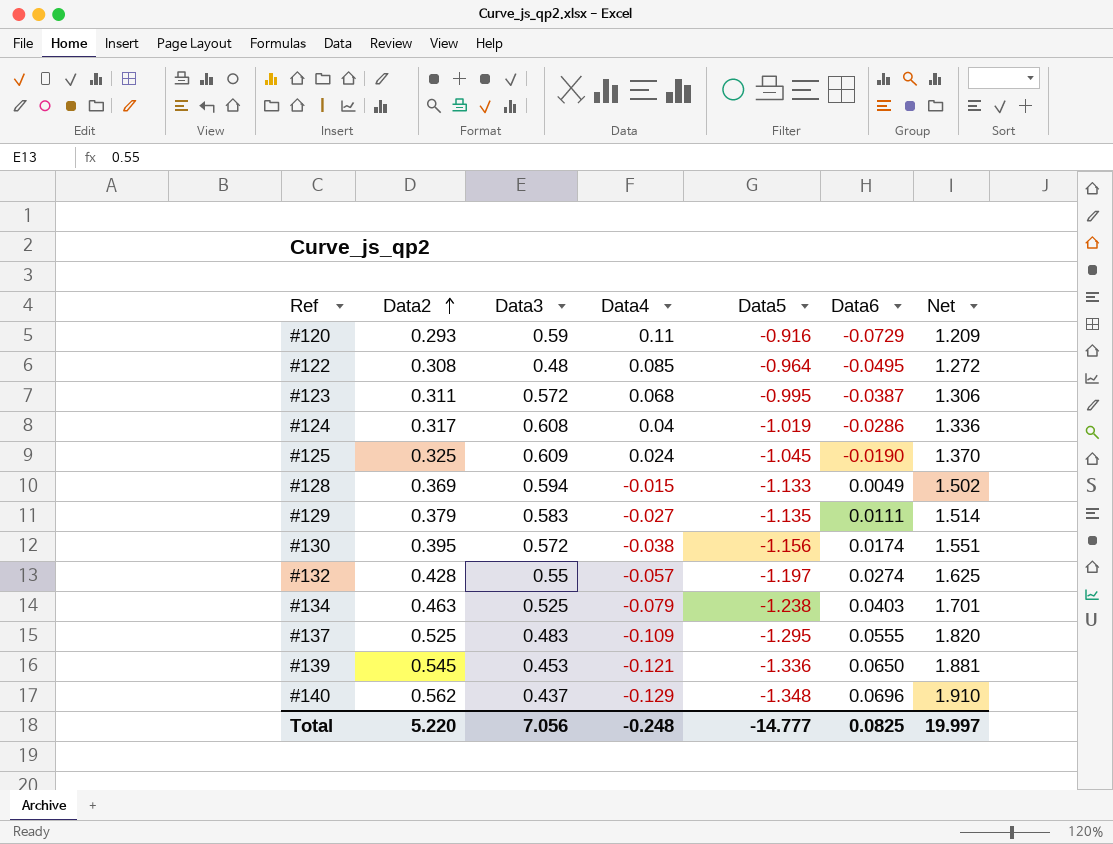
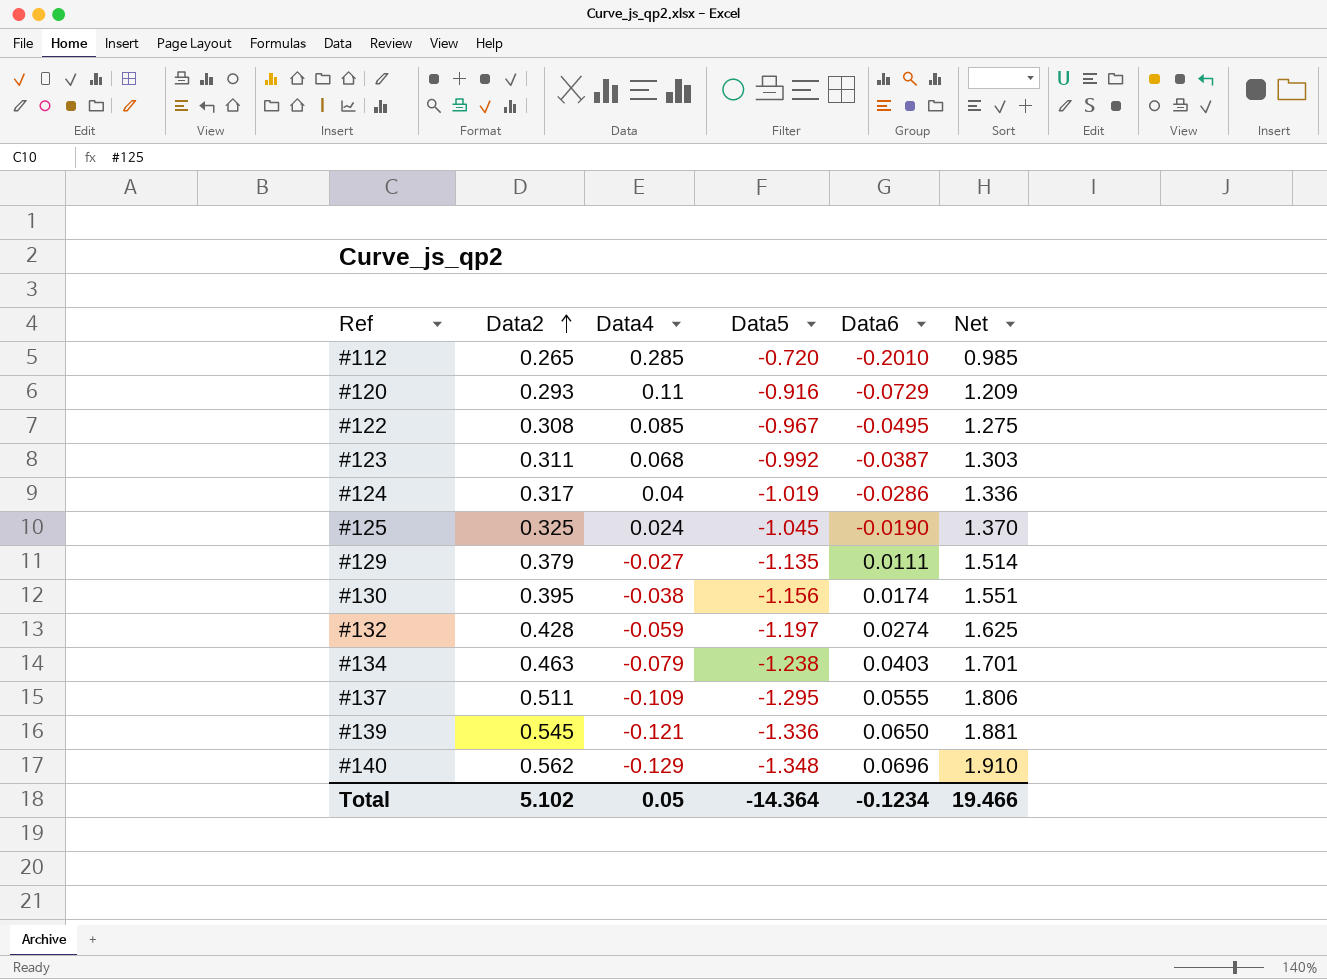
column Data3 | position: 3 -> none
row #128: 0.369 | 0.594 | -0.015 | -1.133 | 0.0049 | 1.502 -> none
row #112: none -> 0.265 | 0.285 | -0.720 | -0.2010 | 0.985
#122 | Data5: -0.964 -> -0.967
#122 | Net: 1.272 -> 1.275
#123 | Data5: -0.995 -> -0.992
#123 | Net: 1.306 -> 1.303
#132 | Data4: -0.057 -> -0.059
#137 | Data2: 0.525 -> 0.511
#137 | Net: 1.820 -> 1.806
Total | Data2: 5.220 -> 5.102
Total | Data4: -0.248 -> 0.05
Total | Data5: -14.777 -> -14.364
Total | Data6: 0.0825 -> -0.1234
Total | Net: 19.997 -> 19.466

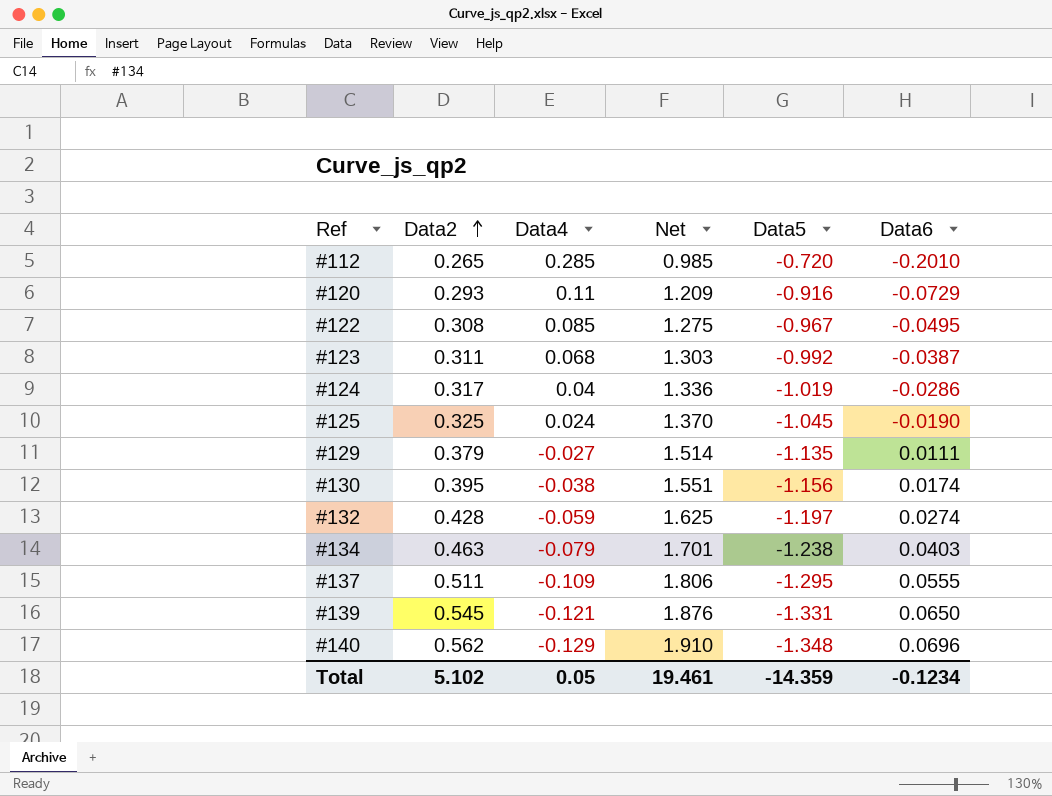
column Net | position: 6 -> 4
#139 | Net: 1.881 -> 1.876
#139 | Data5: -1.336 -> -1.331
Total | Net: 19.466 -> 19.461
Total | Data5: -14.364 -> -14.359

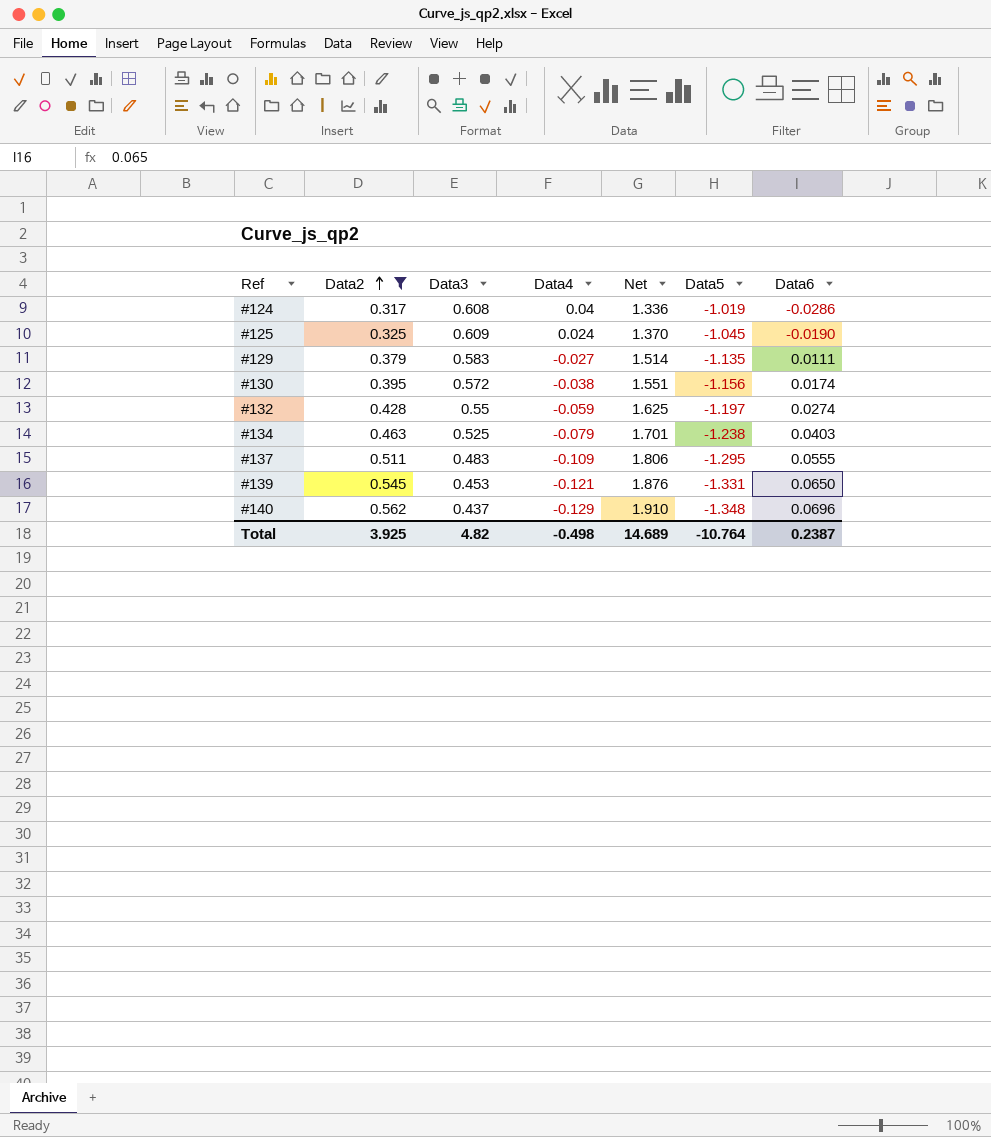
filter: none -> Data2 >= 0.317
column Data3 | position: none -> 3
Total | Data2: 5.102 -> 3.925
Total | Data4: 0.05 -> -0.498
Total | Net: 19.461 -> 14.689
Total | Data5: -14.359 -> -10.764
Total | Data6: -0.1234 -> 0.2387

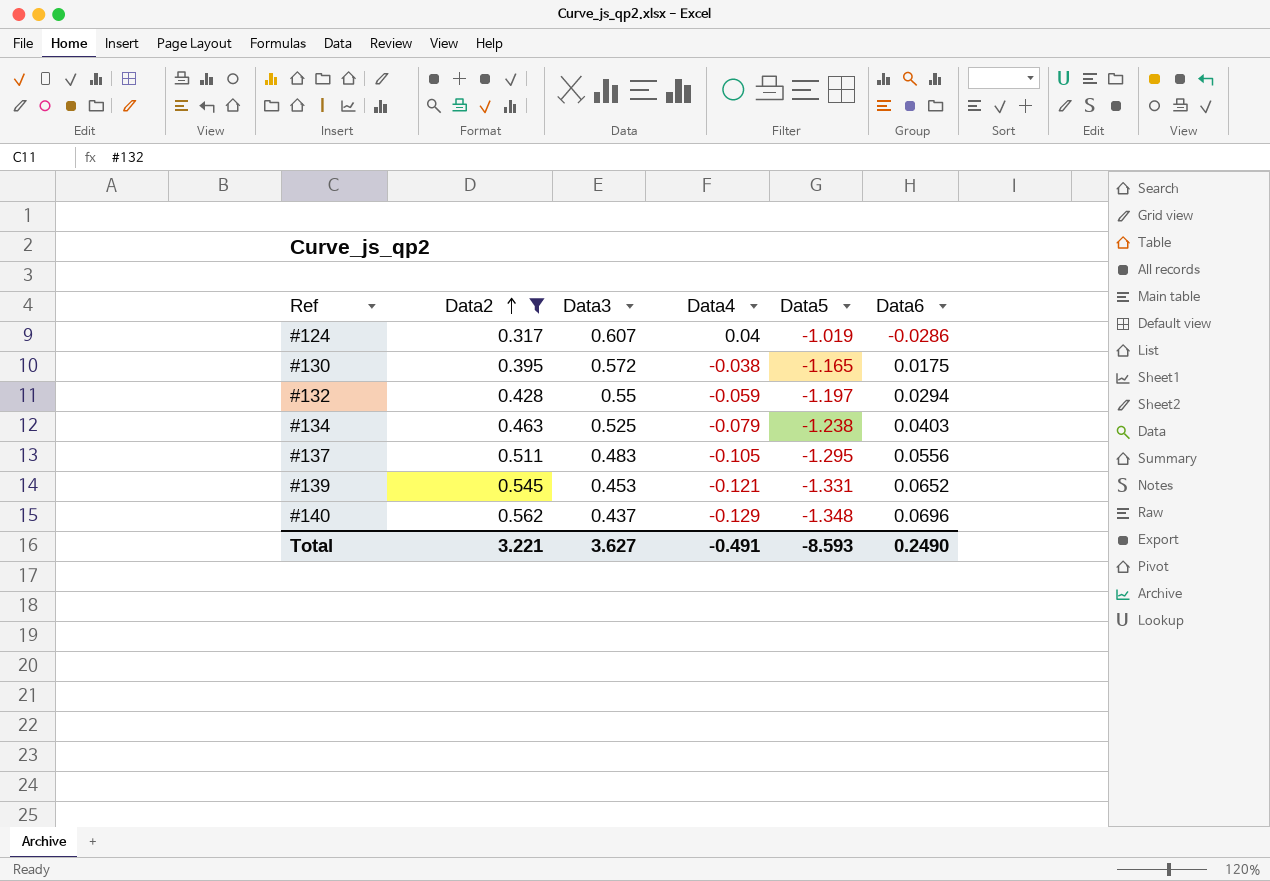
column Net | formula: [Data2] - [Data5] -> none
row #125: 0.325 | 0.609 | 0.024 | 1.370 | -1.045 | -0.0190 -> none
row #129: 0.379 | 0.583 | -0.027 | 1.514 | -1.135 | 0.0111 -> none
#124 | Data3: 0.608 -> 0.607
#130 | Data5: -1.156 -> -1.165
#130 | Data6: 0.0174 -> 0.0175
#132 | Data6: 0.0274 -> 0.0294
#137 | Data4: -0.109 -> -0.105
#137 | Data6: 0.0555 -> 0.0556
#139 | Data6: 0.0650 -> 0.0652
Total | Data2: 3.925 -> 3.221
Total | Data3: 4.82 -> 3.627
Total | Data4: -0.498 -> -0.491
Total | Data5: -10.764 -> -8.593
Total | Data6: 0.2387 -> 0.2490

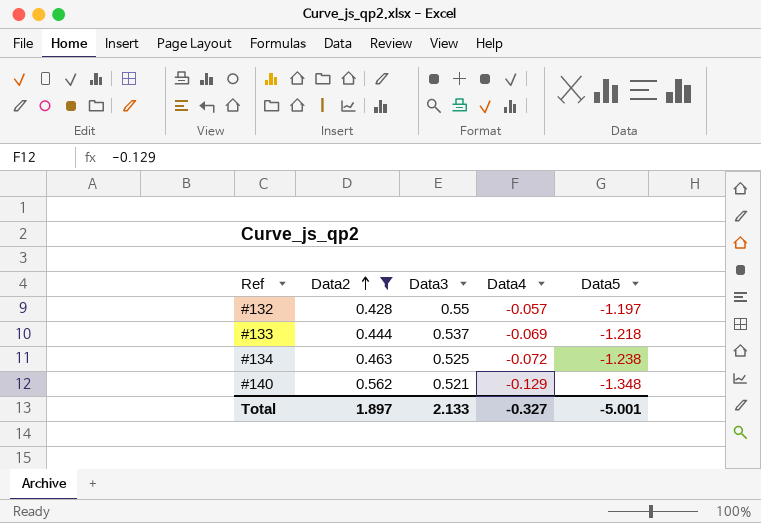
column Data6 | position: 6 -> none
row #124: 0.317 | 0.607 | 0.04 | -1.019 | -0.0286 -> none
row #130: 0.395 | 0.572 | -0.038 | -1.165 | 0.0175 -> none
row #137: 0.511 | 0.483 | -0.105 | -1.295 | 0.0556 -> none
row #139: 0.545 | 0.453 | -0.121 | -1.331 | 0.0652 -> none
#132 | Data4: -0.059 -> -0.057
row #133: none -> 0.444 | 0.537 | -0.069 | -1.218
#134 | Data4: -0.079 -> -0.072
#140 | Data3: 0.437 -> 0.521
Total | Data2: 3.221 -> 1.897
Total | Data3: 3.627 -> 2.133
Total | Data4: -0.491 -> -0.327
Total | Data5: -8.593 -> -5.001

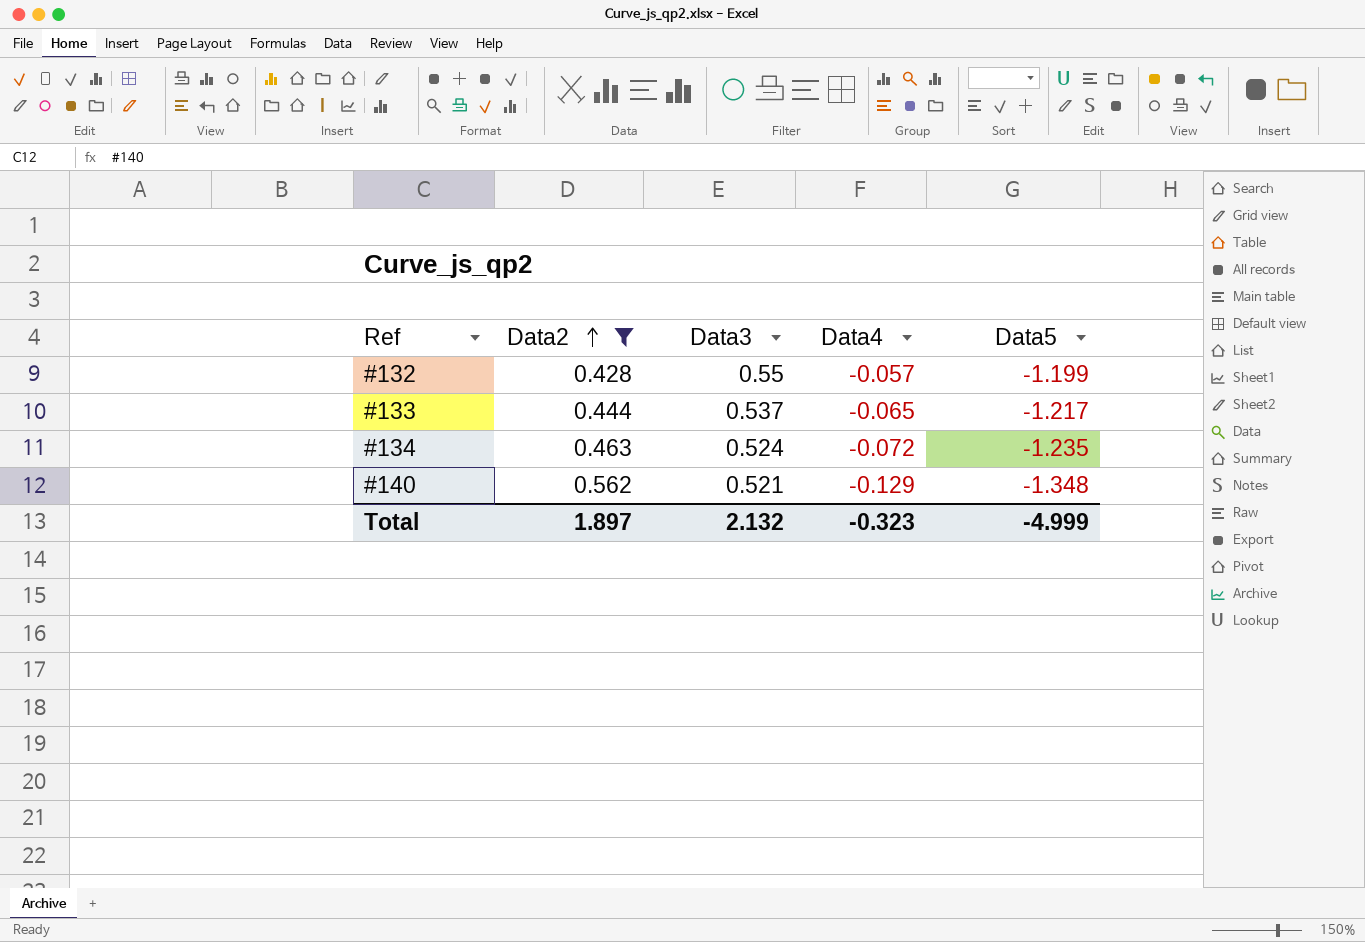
#132 | Data5: -1.197 -> -1.199
#133 | Data4: -0.069 -> -0.065
#133 | Data5: -1.218 -> -1.217
#134 | Data3: 0.525 -> 0.524
#134 | Data5: -1.238 -> -1.235
Total | Data3: 2.133 -> 2.132
Total | Data4: -0.327 -> -0.323
Total | Data5: -5.001 -> -4.999

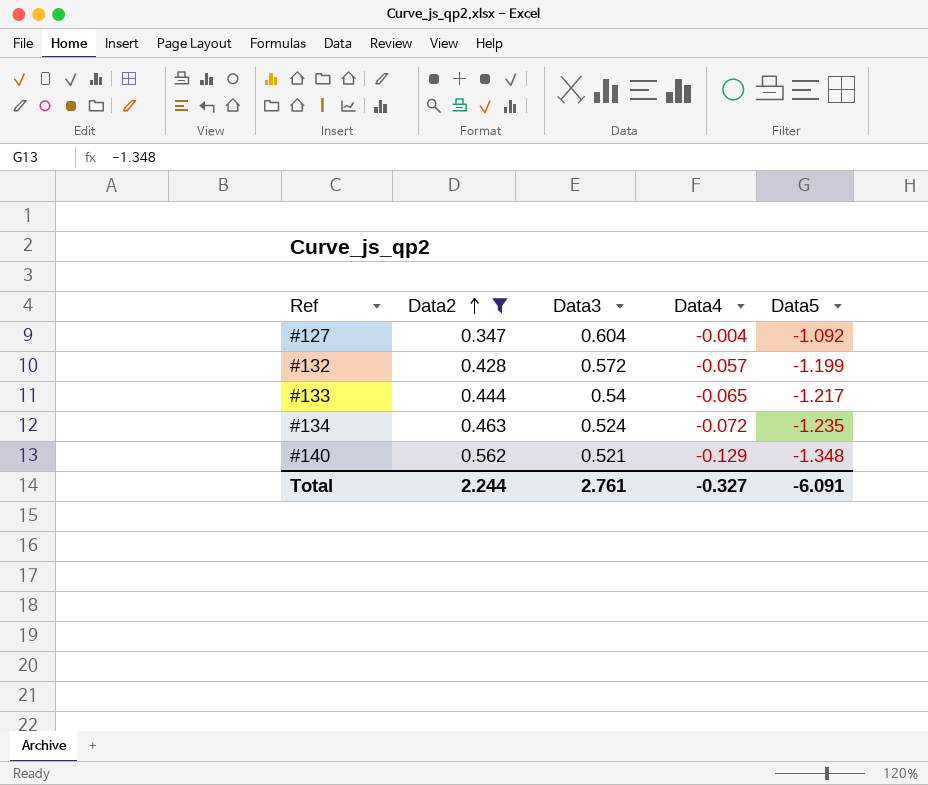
row #127: none -> 0.347 | 0.604 | -0.004 | -1.092
#132 | Data3: 0.55 -> 0.572
#133 | Data3: 0.537 -> 0.54
Total | Data2: 1.897 -> 2.244
Total | Data3: 2.132 -> 2.761
Total | Data4: -0.323 -> -0.327
Total | Data5: -4.999 -> -6.091

